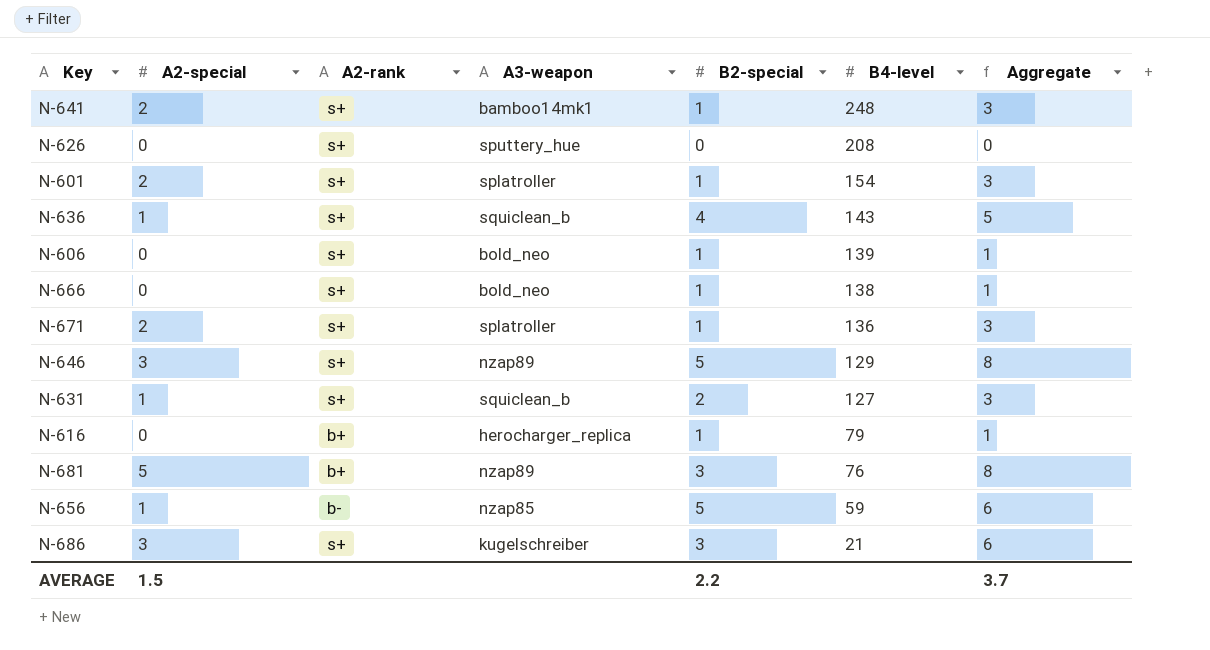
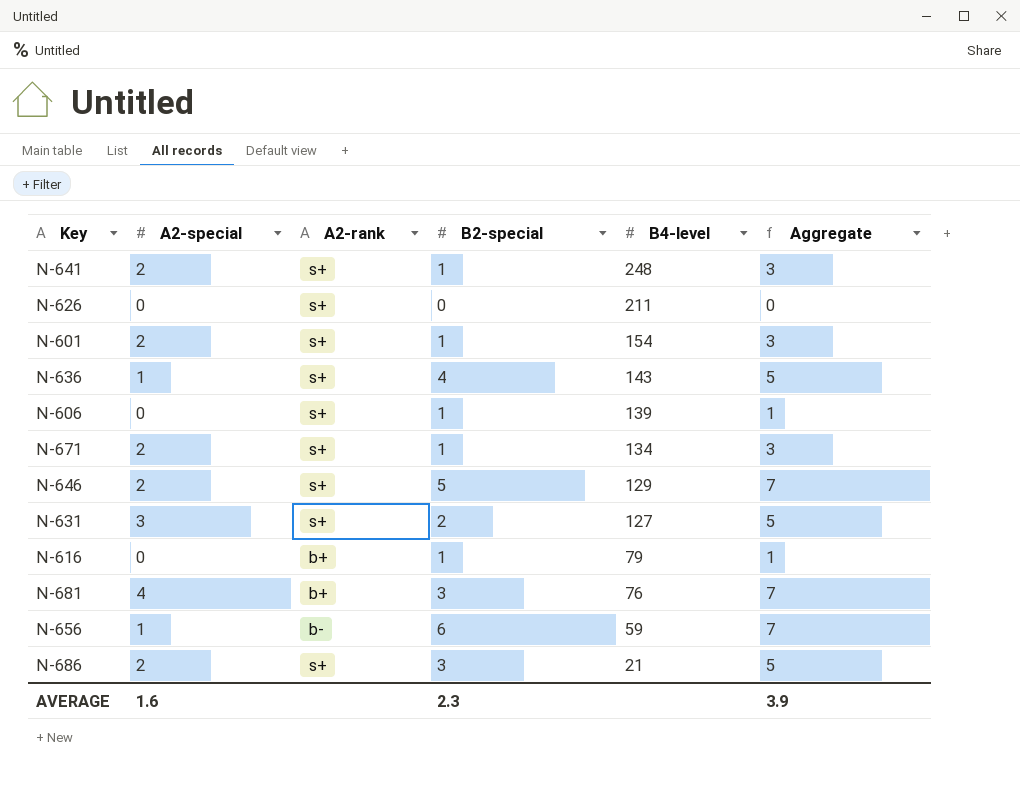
column A3-weapon | position: 4 -> none
row N-666: 0 | s+ | bold_neo | 1 | 138 | 1 -> none
N-626 | B4-level: 208 -> 211
N-671 | B4-level: 136 -> 134
N-646 | A2-special: 3 -> 2
N-646 | Aggregate: 8 -> 7
N-631 | A2-special: 1 -> 3
N-631 | Aggregate: 3 -> 5
N-681 | A2-special: 5 -> 4
N-681 | Aggregate: 8 -> 7
N-656 | B2-special: 5 -> 6
N-656 | Aggregate: 6 -> 7
N-686 | A2-special: 3 -> 2
N-686 | Aggregate: 6 -> 5
AVERAGE | A2-special: 1.5 -> 1.6
AVERAGE | B2-special: 2.2 -> 2.3
AVERAGE | Aggregate: 3.7 -> 3.9

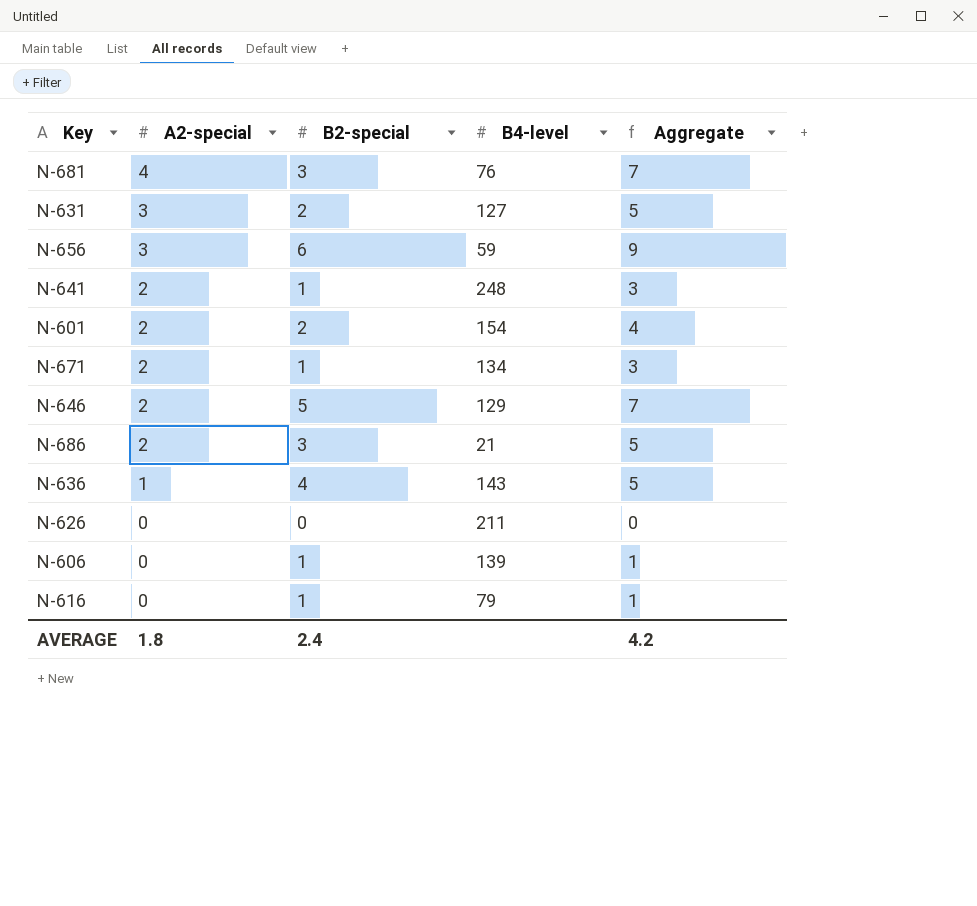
row order: B4-level descending -> A2-special descending
column A2-rank | position: 3 -> none
N-656 | A2-special: 1 -> 3
N-656 | Aggregate: 7 -> 9
N-601 | B2-special: 1 -> 2
N-601 | Aggregate: 3 -> 4
AVERAGE | A2-special: 1.6 -> 1.8
AVERAGE | B2-special: 2.3 -> 2.4
AVERAGE | Aggregate: 3.9 -> 4.2

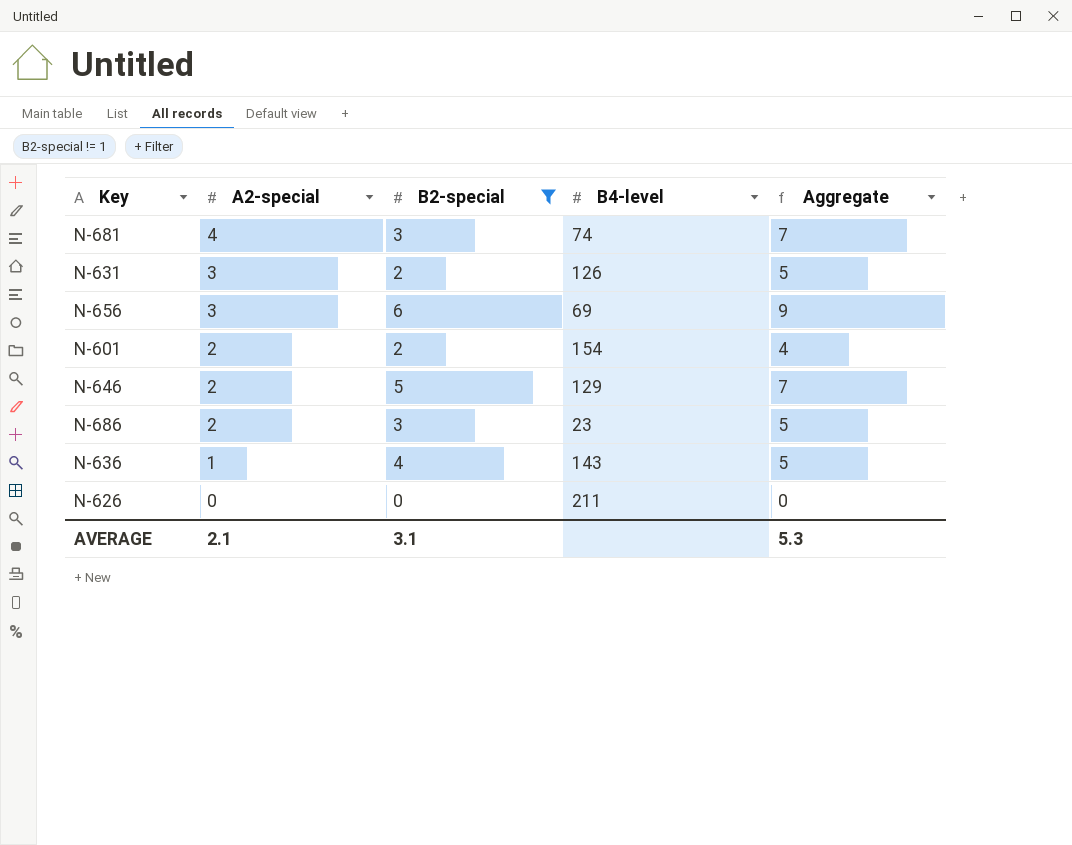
filter: none -> B2-special != 1
N-681 | B4-level: 76 -> 74
N-631 | B4-level: 127 -> 126
N-656 | B4-level: 59 -> 69
N-686 | B4-level: 21 -> 23
AVERAGE | A2-special: 1.8 -> 2.1
AVERAGE | B2-special: 2.4 -> 3.1
AVERAGE | Aggregate: 4.2 -> 5.3

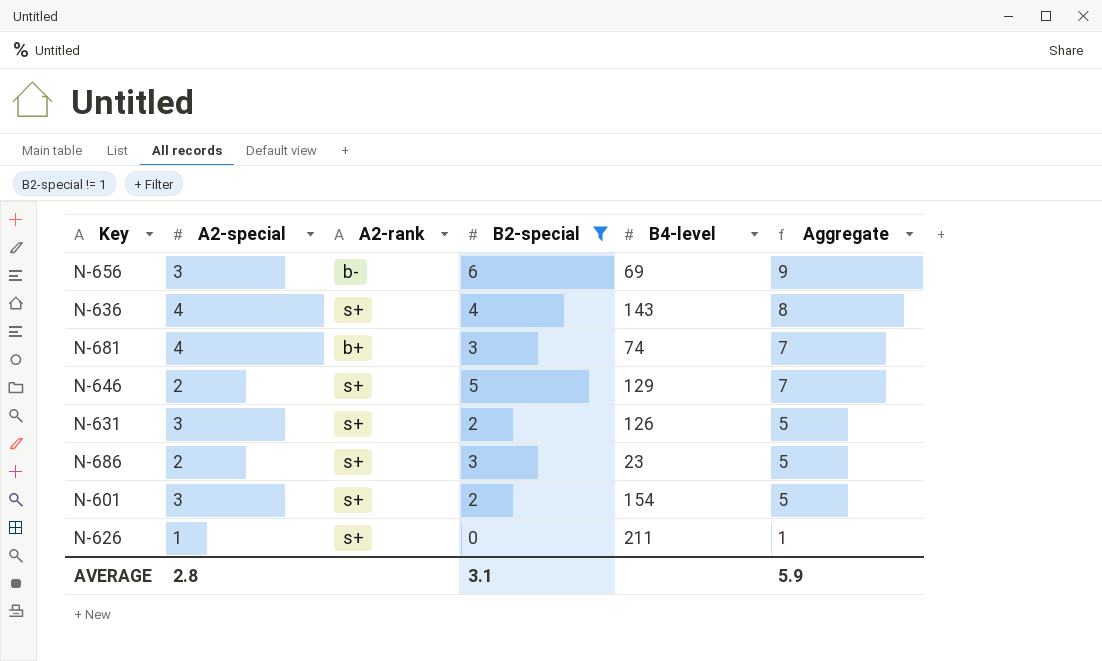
row order: A2-special descending -> Aggregate descending
column A2-rank | position: none -> 3
N-636 | A2-special: 1 -> 4
N-636 | Aggregate: 5 -> 8
N-601 | A2-special: 2 -> 3
N-601 | Aggregate: 4 -> 5
N-626 | A2-special: 0 -> 1
N-626 | Aggregate: 0 -> 1
AVERAGE | A2-special: 2.1 -> 2.8
AVERAGE | Aggregate: 5.3 -> 5.9

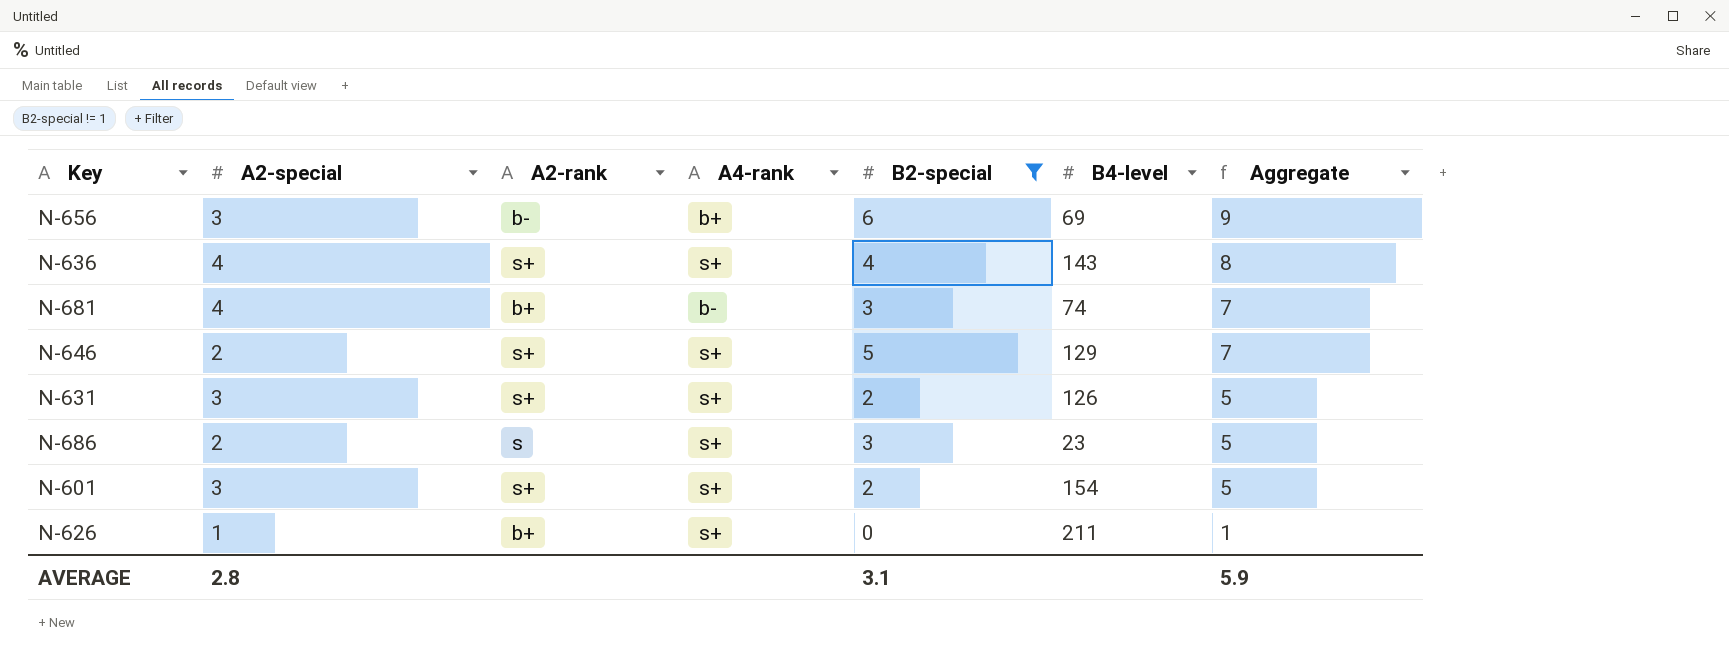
column A4-rank | position: none -> 4
N-686 | A2-rank: s+ -> s
N-626 | A2-rank: s+ -> b+

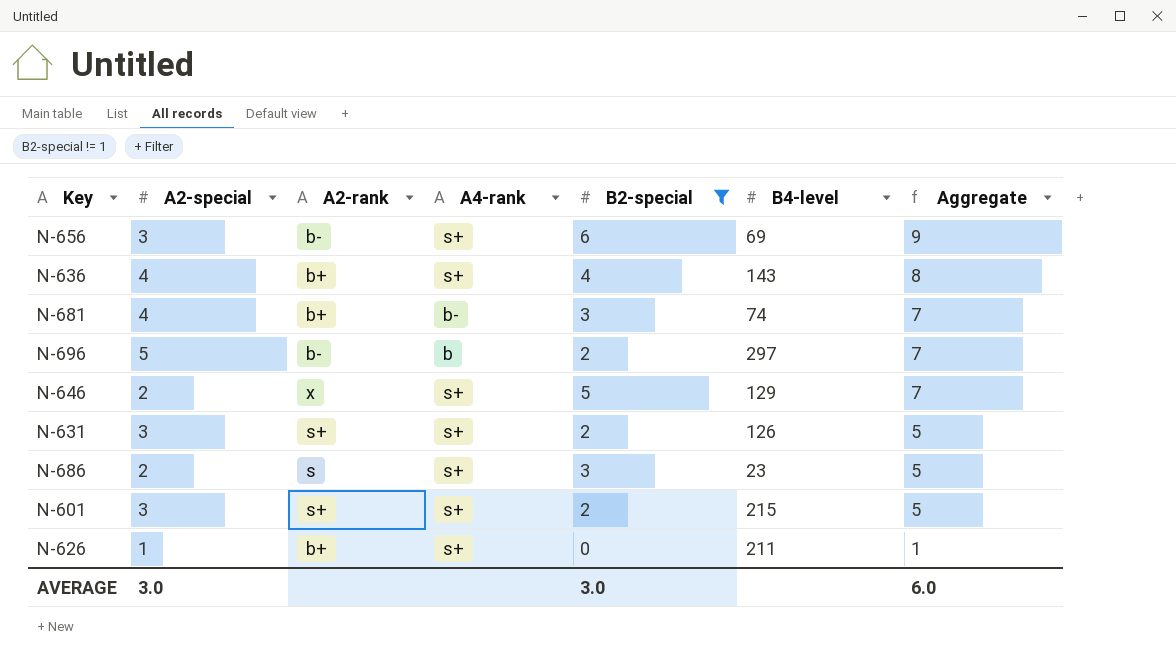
N-656 | A4-rank: b+ -> s+
N-636 | A2-rank: s+ -> b+
row N-696: none -> 5 | b- | b | 2 | 297 | 7
N-646 | A2-rank: s+ -> x
N-601 | B4-level: 154 -> 215
AVERAGE | A2-special: 2.8 -> 3.0
AVERAGE | B2-special: 3.1 -> 3.0
AVERAGE | Aggregate: 5.9 -> 6.0

